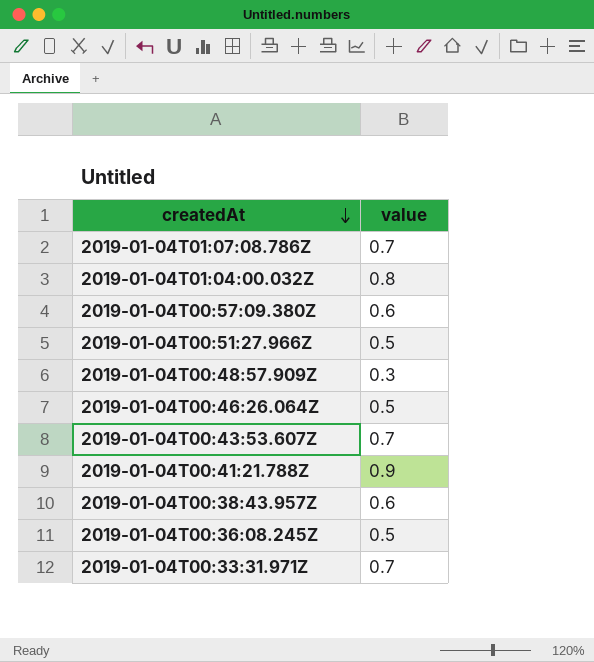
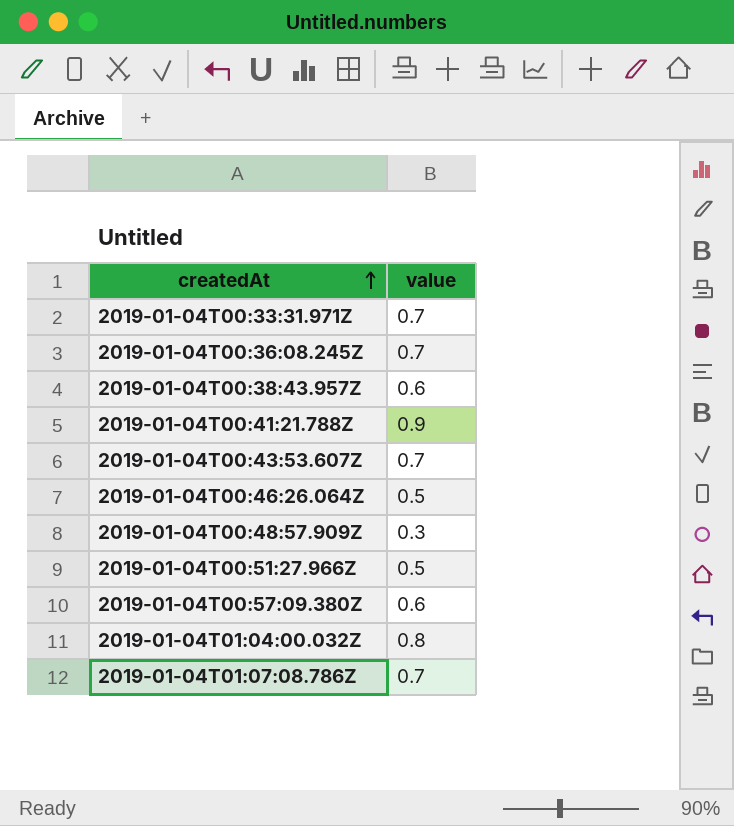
row order: createdAt descending -> createdAt ascending
2019-01-04T00:36:08.245Z | value: 0.5 -> 0.7

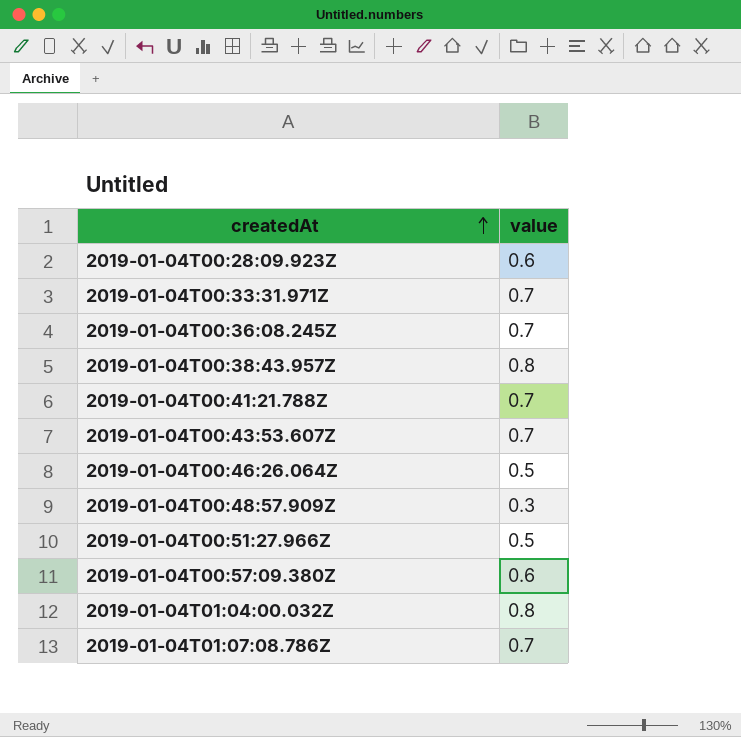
row 2019-01-04T00:28:09.923Z: none -> 0.6
2019-01-04T00:38:43.957Z | value: 0.6 -> 0.8
2019-01-04T00:41:21.788Z | value: 0.9 -> 0.7

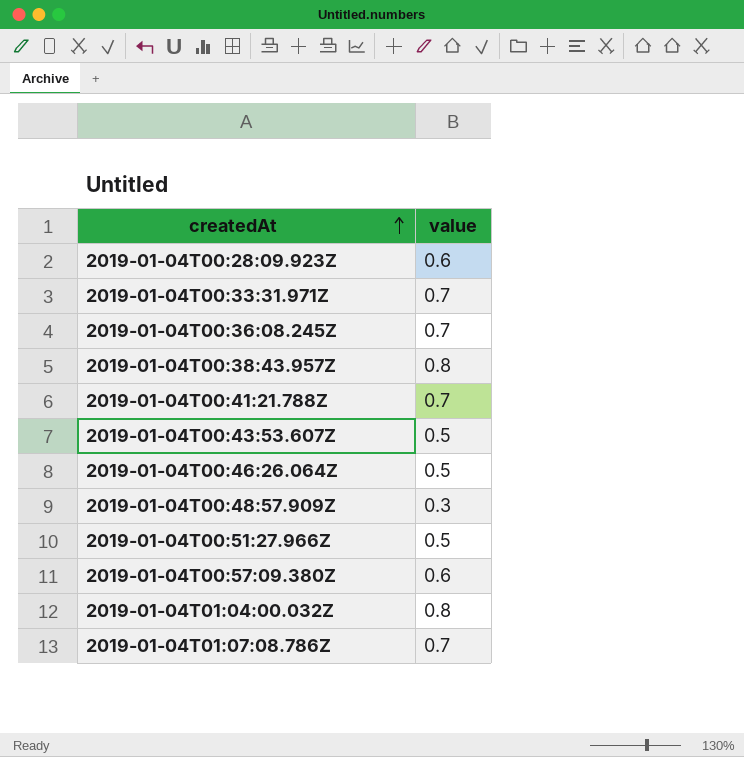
2019-01-04T00:43:53.607Z | value: 0.7 -> 0.5

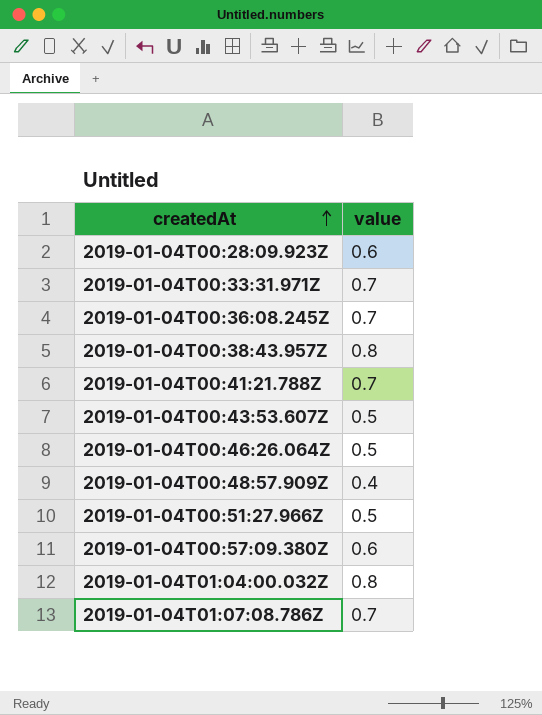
2019-01-04T00:48:57.909Z | value: 0.3 -> 0.4

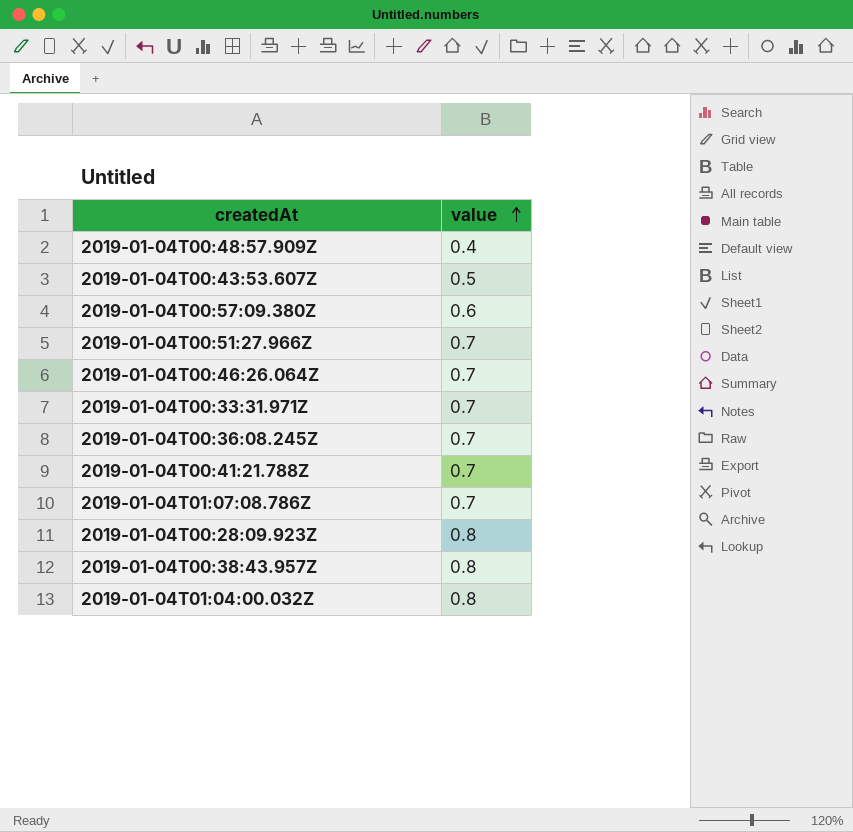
row order: createdAt ascending -> value ascending
2019-01-04T00:51:27.966Z | value: 0.5 -> 0.7
2019-01-04T00:46:26.064Z | value: 0.5 -> 0.7
2019-01-04T00:28:09.923Z | value: 0.6 -> 0.8

